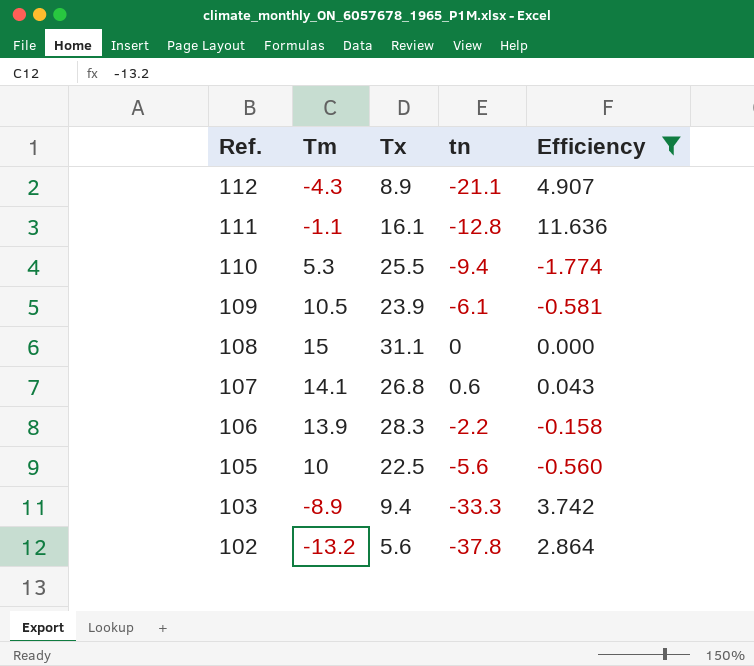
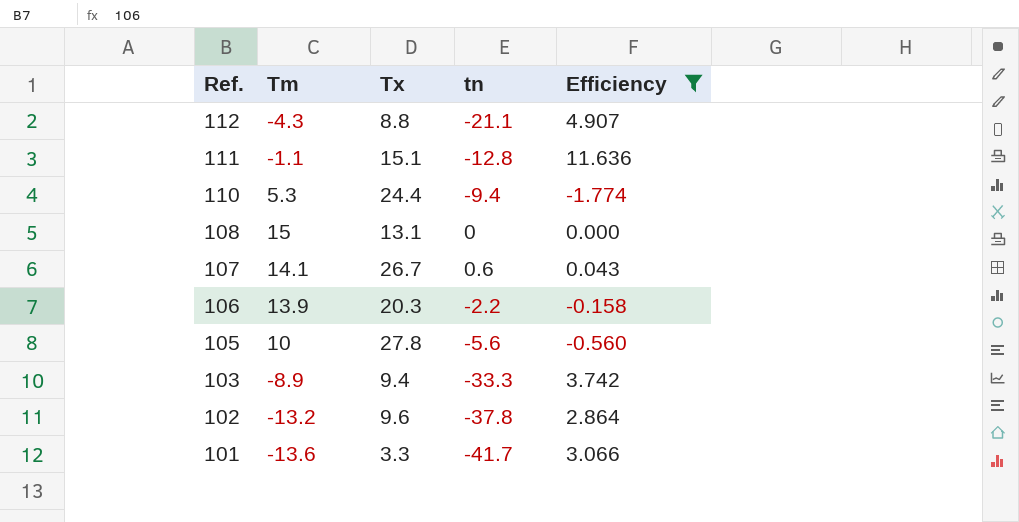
row 109: 10.5 | 23.9 | -6.1 | -0.581 -> none
112 | Tx: 8.9 -> 8.8
111 | Tx: 16.1 -> 15.1
110 | Tx: 25.5 -> 24.4
108 | Tx: 31.1 -> 13.1
107 | Tx: 26.8 -> 26.7
106 | Tx: 28.3 -> 20.3
105 | Tx: 22.5 -> 27.8
102 | Tx: 5.6 -> 9.6
row 101: none -> -13.6 | 3.3 | -41.7 | 3.066

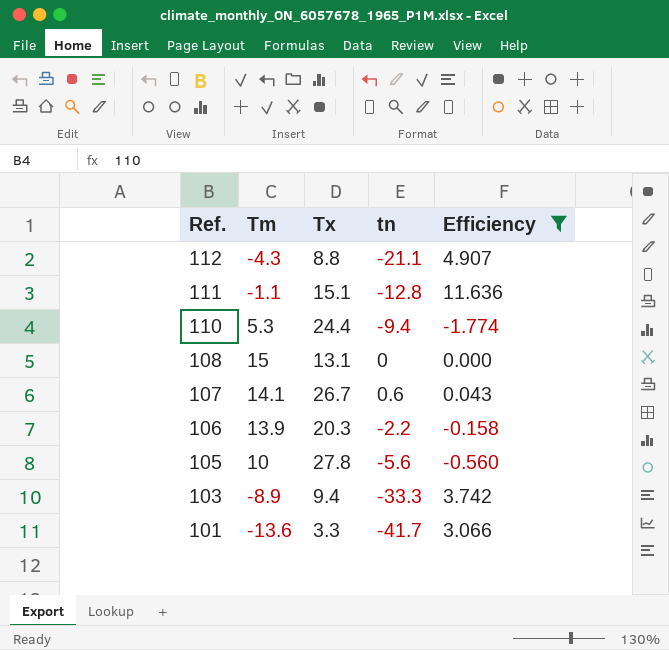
row 102: -13.2 | 9.6 | -37.8 | 2.864 -> none

